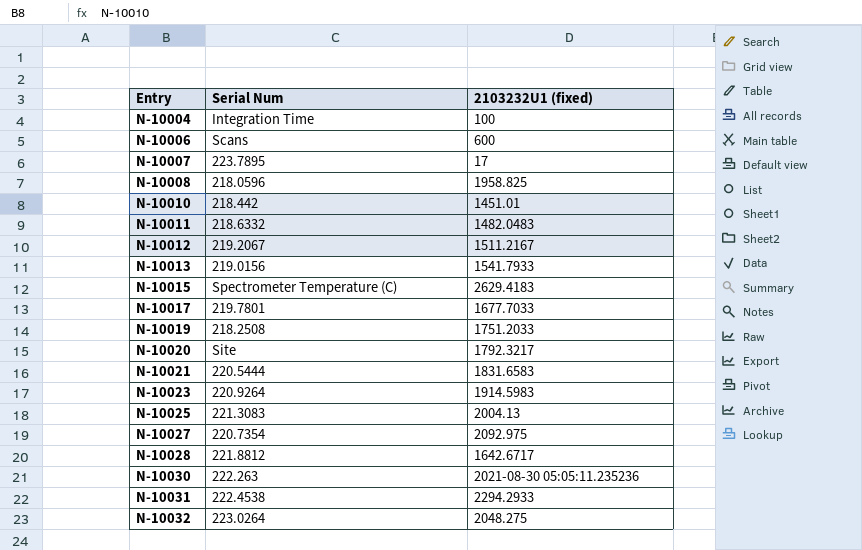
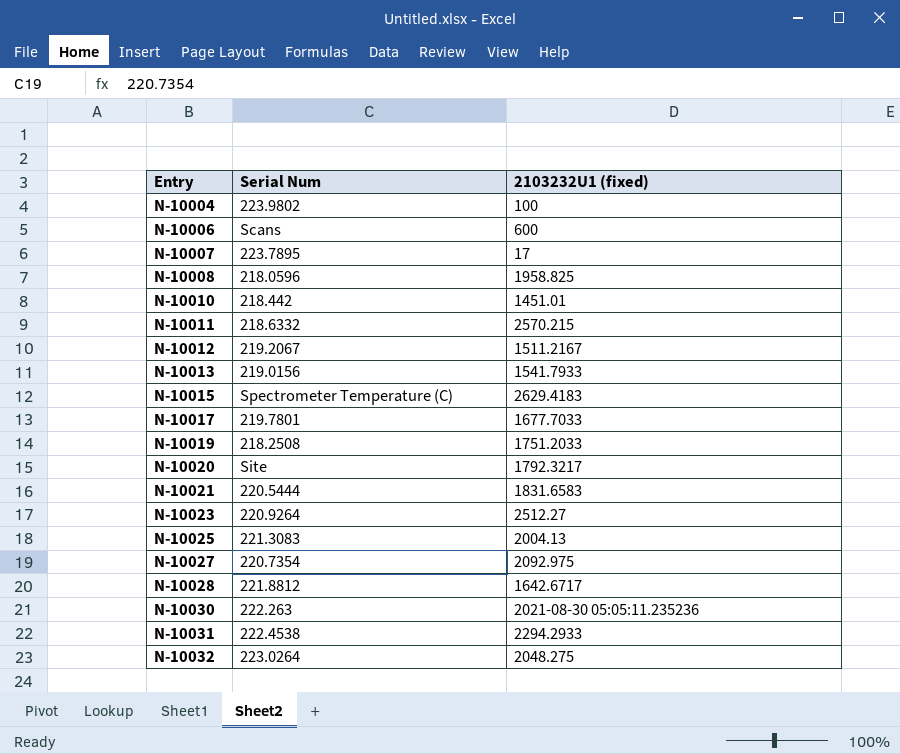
N-10004 | Serial Num: Integration Time -> 223.9802
N-10011 | 2103232U1 (fixed): 1482.0483 -> 2570.215
N-10023 | 2103232U1 (fixed): 1914.5983 -> 2512.27

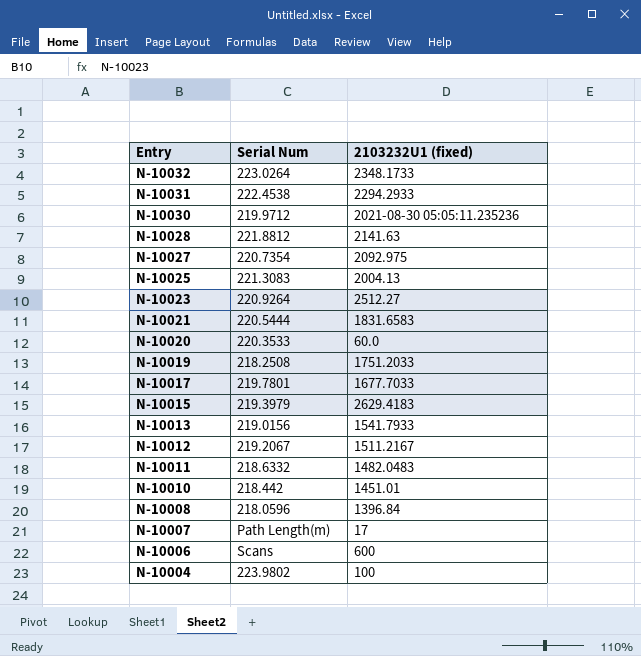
row order: Entry ascending -> Entry descending
N-10032 | 2103232U1 (fixed): 2048.275 -> 2348.1733
N-10030 | Serial Num: 222.263 -> 219.9712
N-10028 | 2103232U1 (fixed): 1642.6717 -> 2141.63
N-10020 | Serial Num: Site -> 220.3533
N-10020 | 2103232U1 (fixed): 1792.3217 -> 60.0
N-10015 | Serial Num: Spectrometer Temperature (C) -> 219.3979
N-10011 | 2103232U1 (fixed): 2570.215 -> 1482.0483
N-10008 | 2103232U1 (fixed): 1958.825 -> 1396.84
N-10007 | Serial Num: 223.7895 -> Path Length(m)

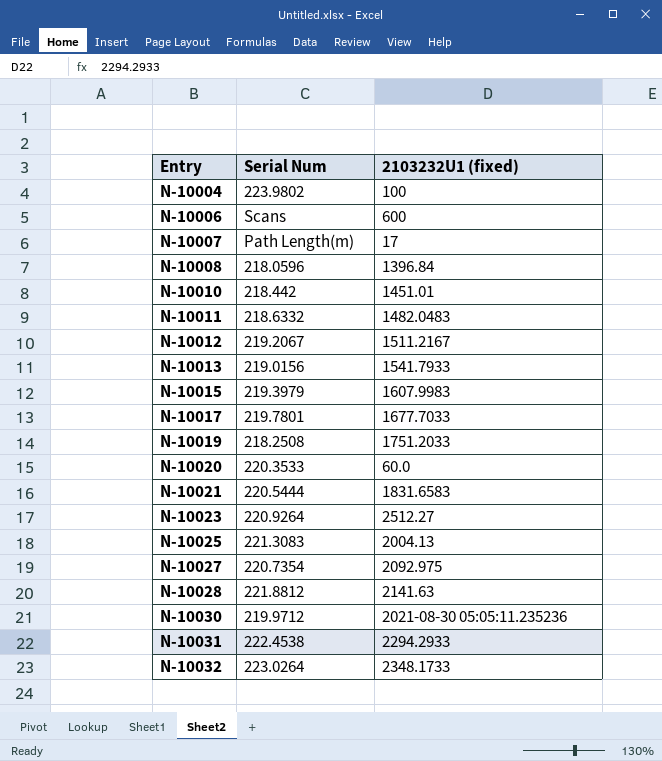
row order: Entry descending -> Entry ascending
N-10015 | 2103232U1 (fixed): 2629.4183 -> 1607.9983

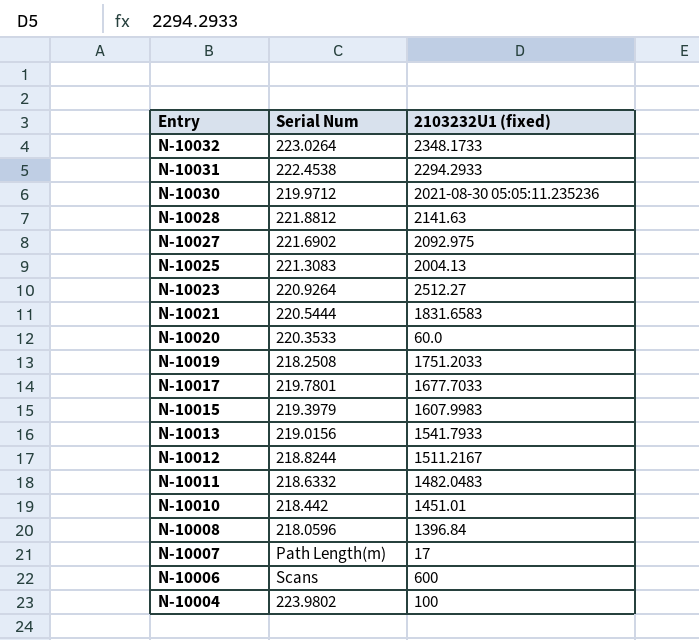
row order: Entry ascending -> Entry descending
N-10027 | Serial Num: 220.7354 -> 221.6902
N-10012 | Serial Num: 219.2067 -> 218.8244

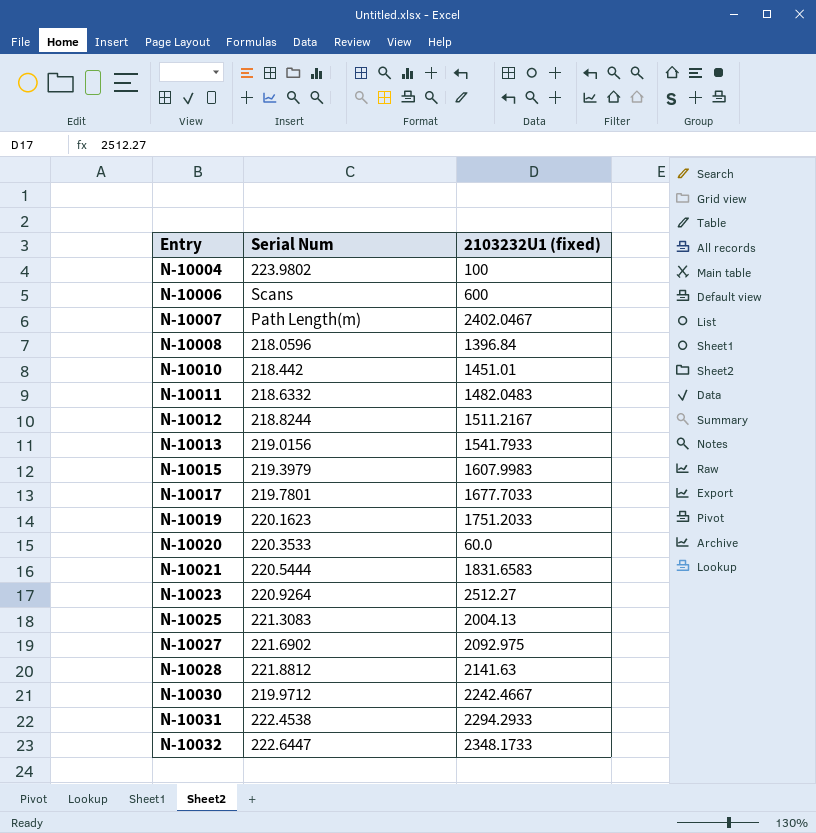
row order: Entry descending -> Entry ascending
N-10007 | 2103232U1 (fixed): 17 -> 2402.0467
N-10019 | Serial Num: 218.2508 -> 220.1623
N-10030 | 2103232U1 (fixed): 2021-08-30 05:05:11.235236 -> 2242.4667
N-10032 | Serial Num: 223.0264 -> 222.6447

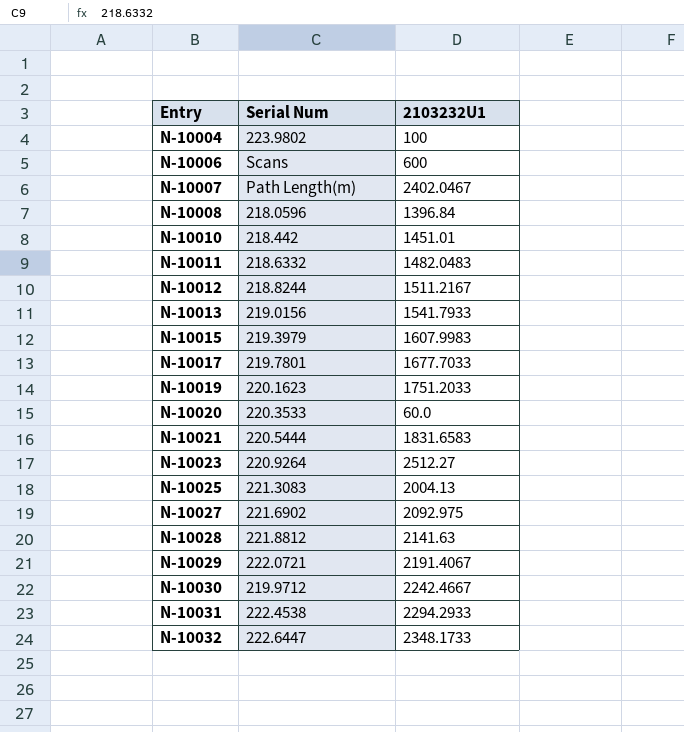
column name: 2103232U1 (fixed) -> 2103232U1
row N-10029: none -> 222.0721 | 2191.4067

